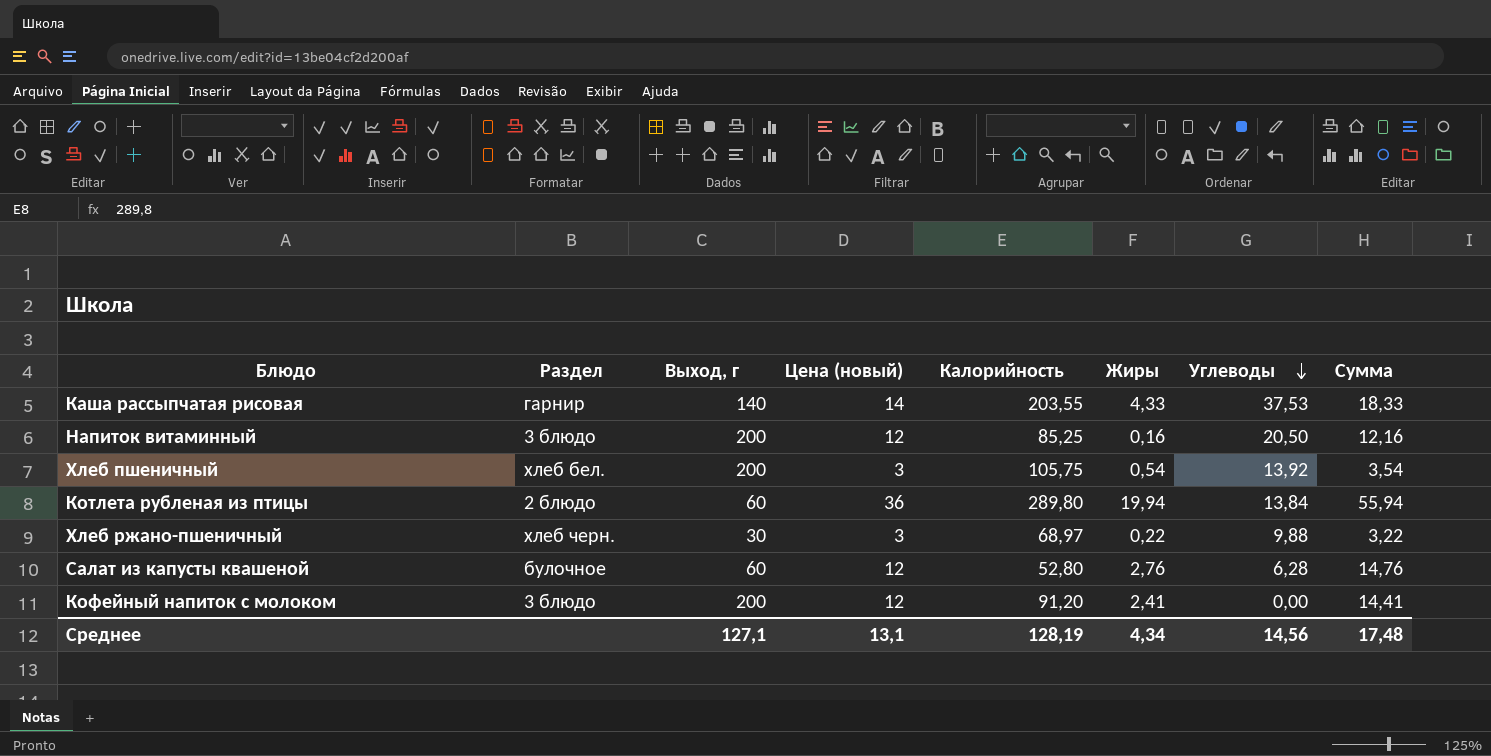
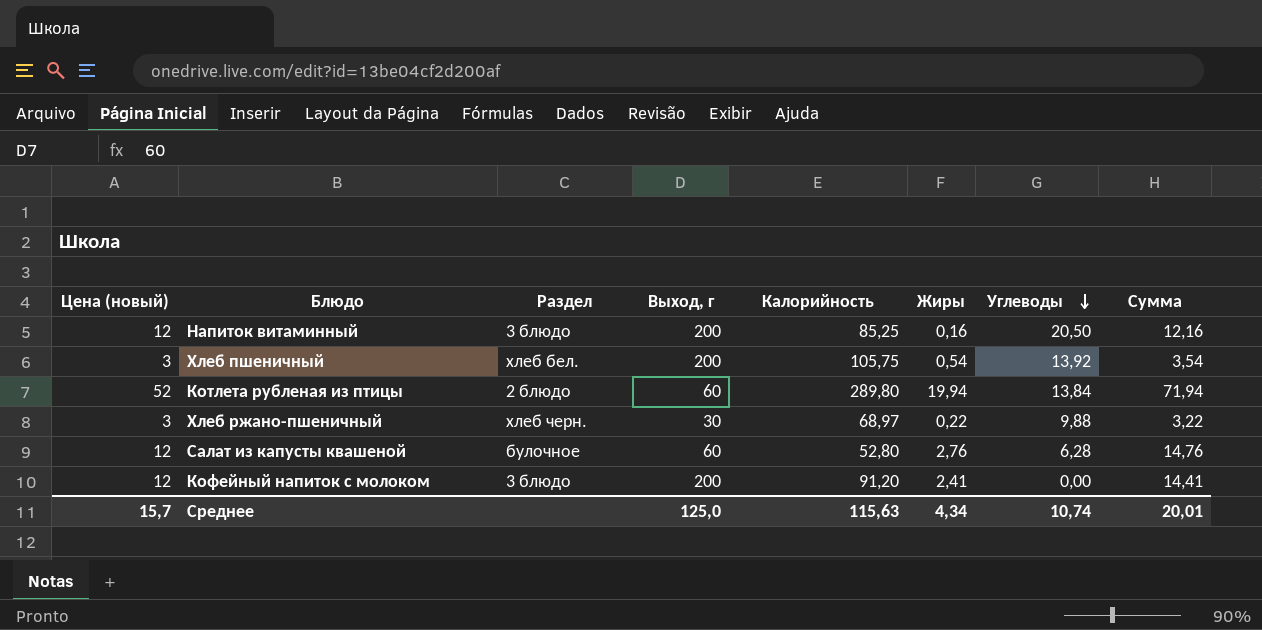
column Цена (новый) | position: 4 -> 1
row Каша рассыпчатая рисовая: гарнир | 140 | 14 | 203,55 | 4,33 | 37,53 | 18,33 -> none
Котлета рубленая из птицы | Цена (новый): 36 -> 52
Котлета рубленая из птицы | Сумма: 55,94 -> 71,94
Среднее | Цена (новый): 13,1 -> 15,7
Среднее | Выход, г: 127,1 -> 125,0
Среднее | Калорийность: 128,19 -> 115,63
Среднее | Углеводы: 14,56 -> 10,74
Среднее | Сумма: 17,48 -> 20,01

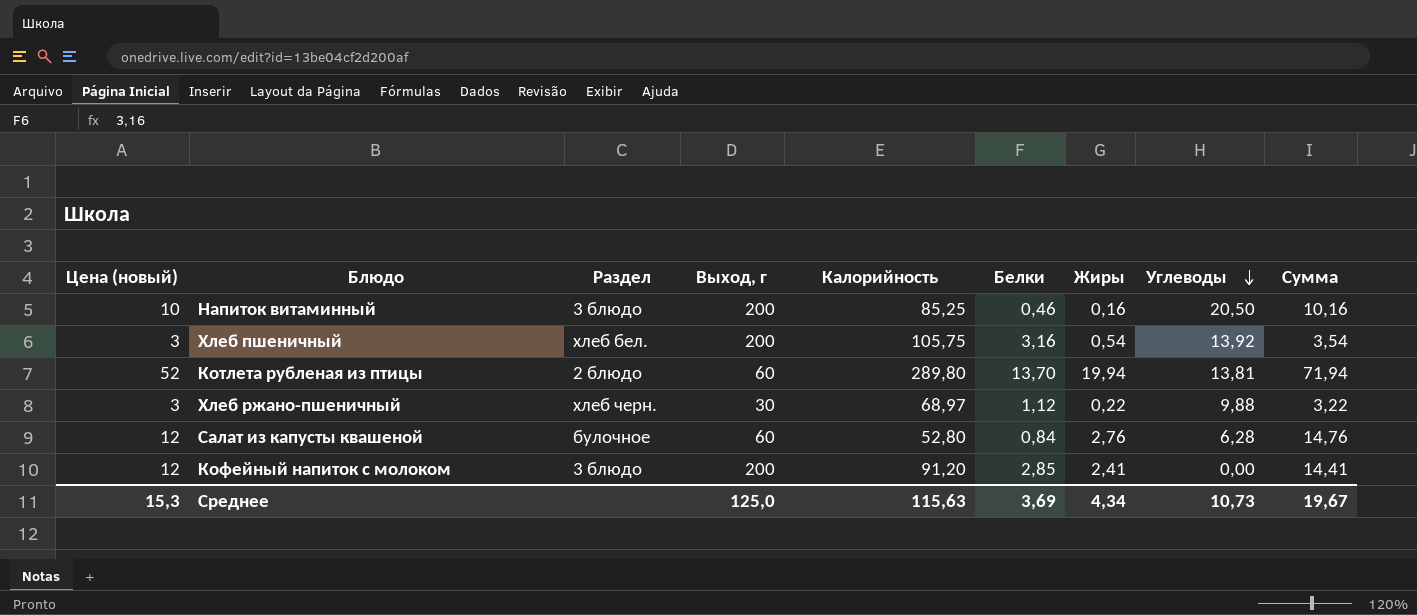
column Белки | position: none -> 6
Напиток витаминный | Цена (новый): 12 -> 10
Напиток витаминный | Сумма: 12,16 -> 10,16
Котлета рубленая из птицы | Углеводы: 13,84 -> 13,81
Среднее | Цена (новый): 15,7 -> 15,3
Среднее | Углеводы: 10,74 -> 10,73
Среднее | Сумма: 20,01 -> 19,67

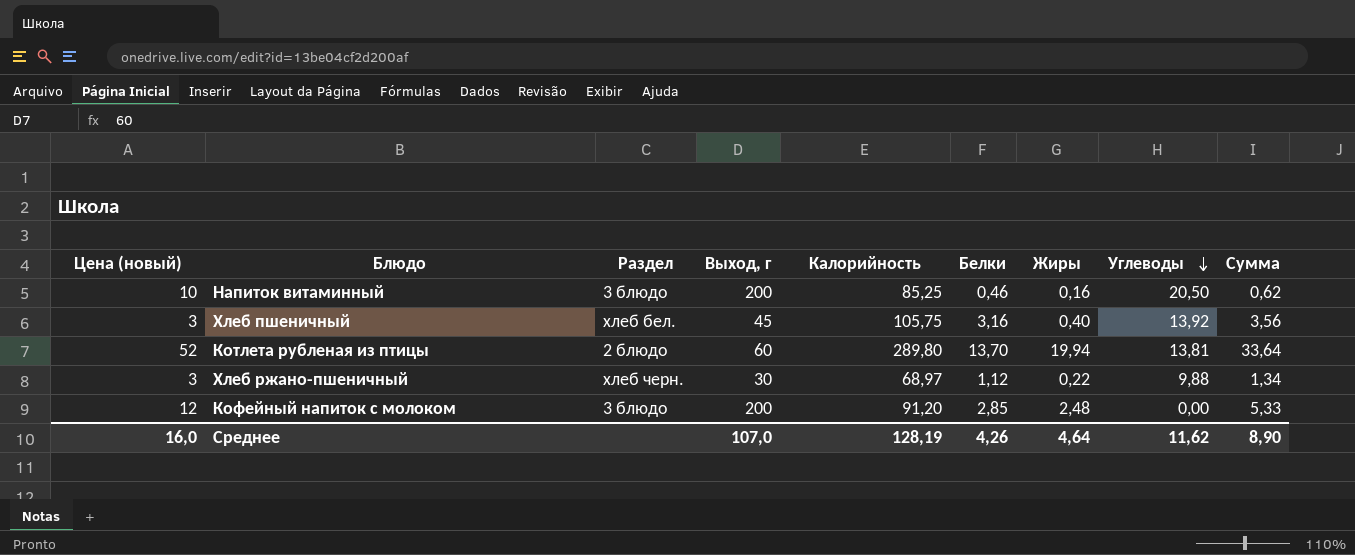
column Сумма | formula: [Цена (новый)] + [Жиры] -> [Белки] + [Жиры]
row Салат из капусты квашеной: 12 | булочное | 60 | 52,80 | 0,84 | 2,76 | 6,28 | 14,76 -> none
Хлеб пшеничный | Выход, г: 200 -> 45
Хлеб пшеничный | Жиры: 0,54 -> 0,40
Кофейный напиток с молоком | Жиры: 2,41 -> 2,48
Среднее | Цена (новый): 15,3 -> 16,0
Среднее | Выход, г: 125,0 -> 107,0
Среднее | Калорийность: 115,63 -> 128,19
Среднее | Белки: 3,69 -> 4,26
Среднее | Жиры: 4,34 -> 4,64
Среднее | Углеводы: 10,73 -> 11,62
Среднее | Сумма: 19,67 -> 8,90

